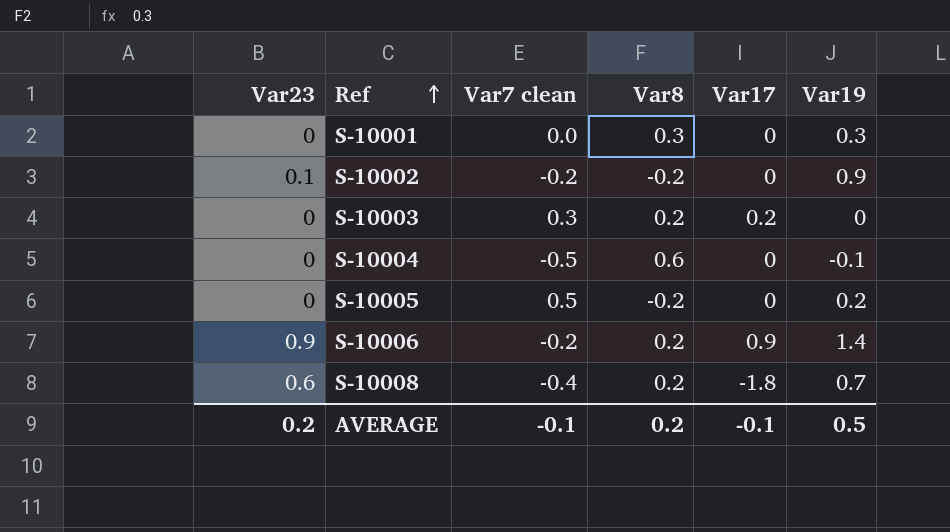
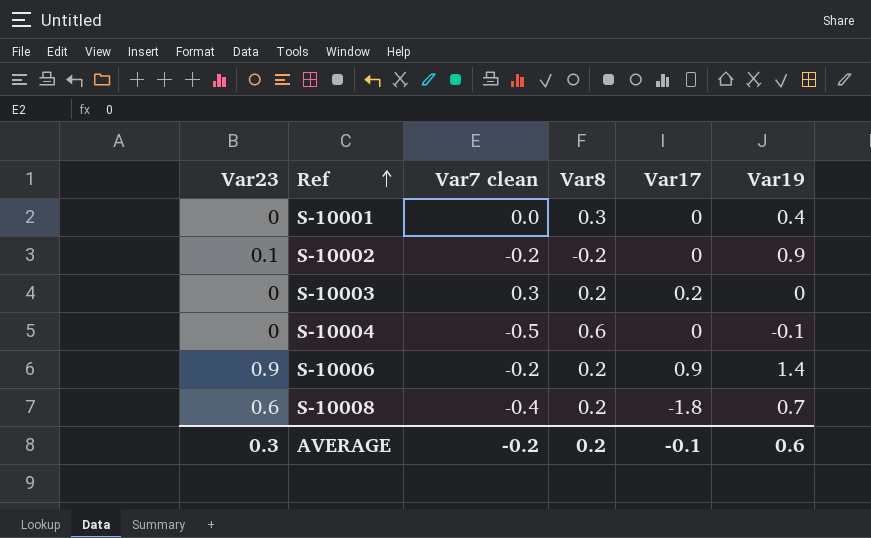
row S-10005: 0 | 0.5 | -0.2 | 0 | 0.2 -> none
S-10001 | Var19: 0.3 -> 0.4
AVERAGE | Var23: 0.2 -> 0.3
AVERAGE | Var7 clean: -0.1 -> -0.2
AVERAGE | Var19: 0.5 -> 0.6

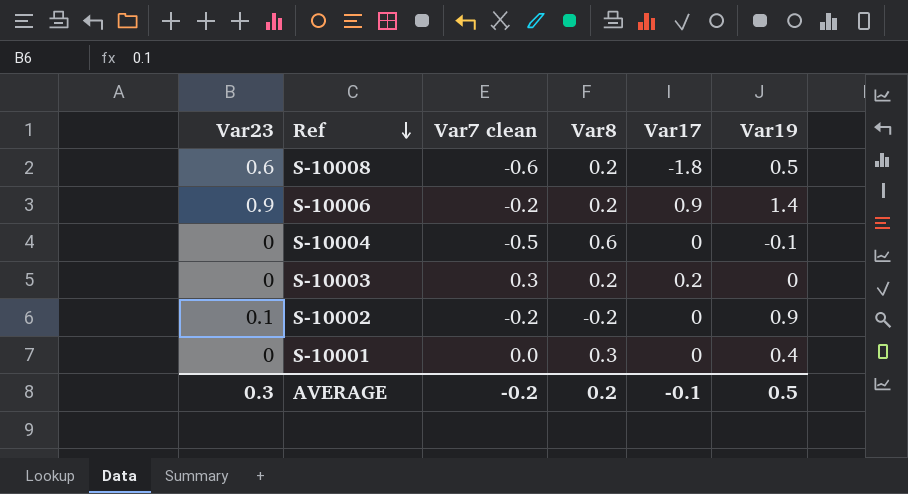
row order: Ref ascending -> Ref descending
S-10008 | Var7 clean: -0.4 -> -0.6
S-10008 | Var19: 0.7 -> 0.5
AVERAGE | Var19: 0.6 -> 0.5

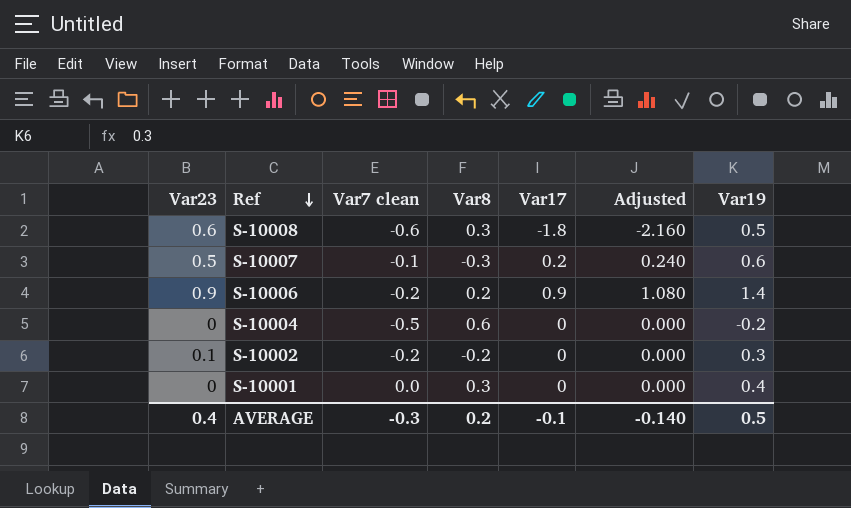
column Adjusted | formula: none -> [Var17] * 1.2
row S-10003: 0 | 0.3 | 0.2 | 0.2 | 0 -> none
S-10008 | Var8: 0.2 -> 0.3
row S-10007: none -> 0.5 | -0.1 | -0.3 | 0.2 | 0.240 | 0.6
S-10004 | Var19: -0.1 -> -0.2
S-10002 | Var19: 0.9 -> 0.3
AVERAGE | Var23: 0.3 -> 0.4
AVERAGE | Var7 clean: -0.2 -> -0.3

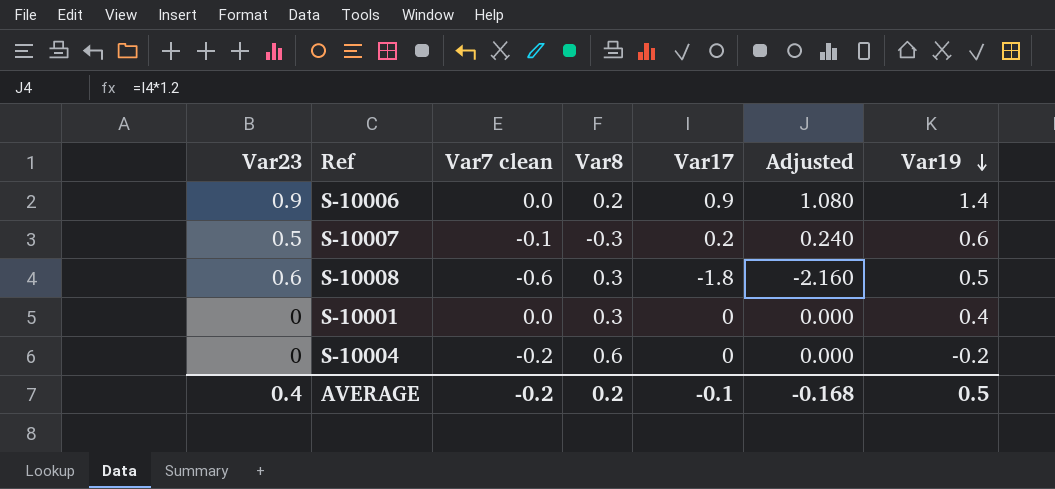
row order: Ref descending -> Var19 descending
row S-10002: 0.1 | -0.2 | -0.2 | 0 | 0.000 | 0.3 -> none
S-10006 | Var7 clean: -0.2 -> 0.0
S-10004 | Var7 clean: -0.5 -> -0.2
AVERAGE | Var7 clean: -0.3 -> -0.2
AVERAGE | Adjusted: -0.140 -> -0.168

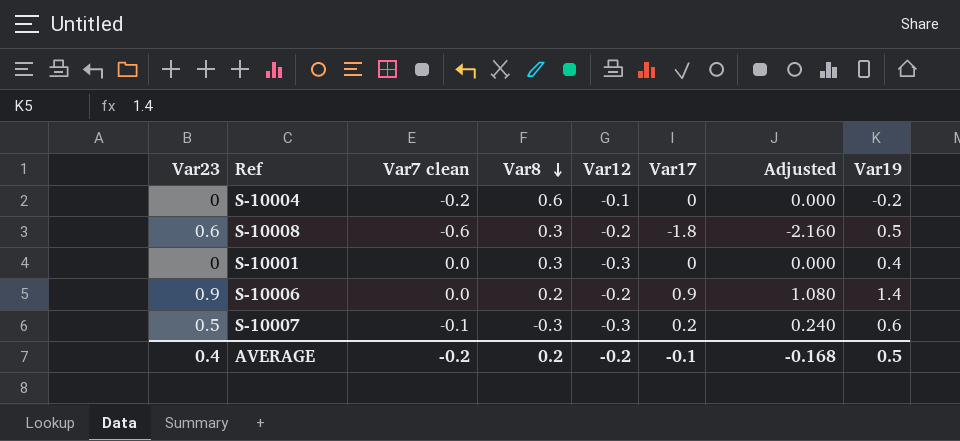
row order: Var19 descending -> Var8 descending
column Var12 | position: none -> 5

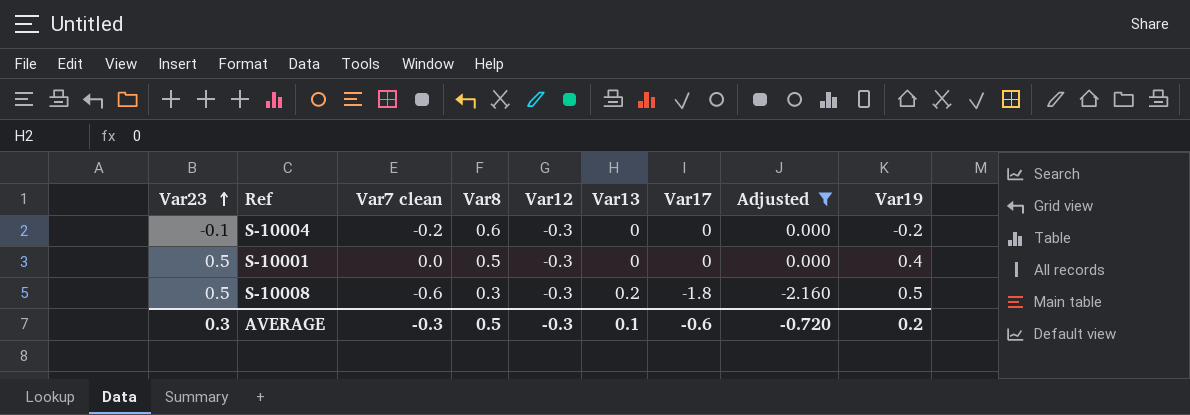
filter: none -> Adjusted <= 0.000
row order: Var8 descending -> Var23 ascending
column Var13 | position: none -> 6
S-10004 | Var23: 0 -> -0.1
S-10004 | Var12: -0.1 -> -0.3
S-10001 | Var23: 0 -> 0.5
S-10001 | Var8: 0.3 -> 0.5
S-10008 | Var23: 0.6 -> 0.5
S-10008 | Var12: -0.2 -> -0.3
AVERAGE | Var23: 0.4 -> 0.3
AVERAGE | Var7 clean: -0.2 -> -0.3
AVERAGE | Var8: 0.2 -> 0.5
AVERAGE | Var12: -0.2 -> -0.3
AVERAGE | Var17: -0.1 -> -0.6
AVERAGE | Adjusted: -0.168 -> -0.720
AVERAGE | Var19: 0.5 -> 0.2

